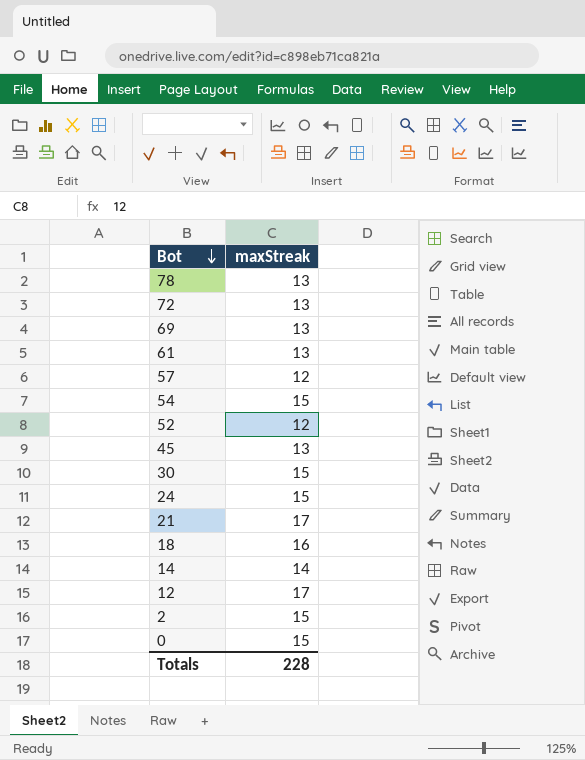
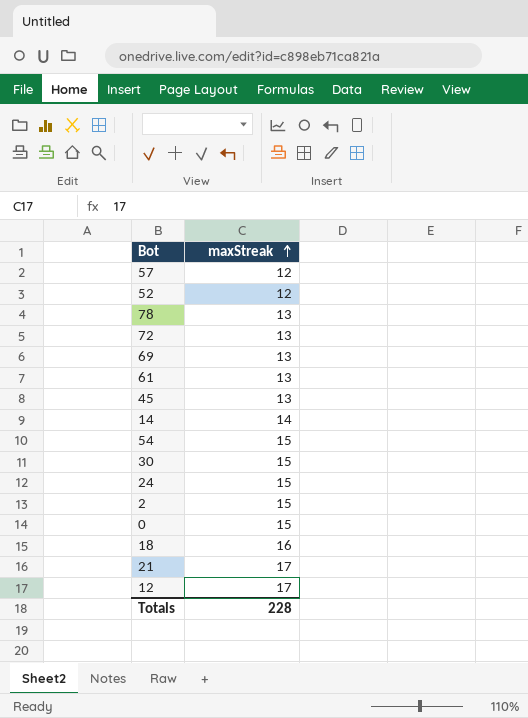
row order: Bot descending -> maxStreak ascending

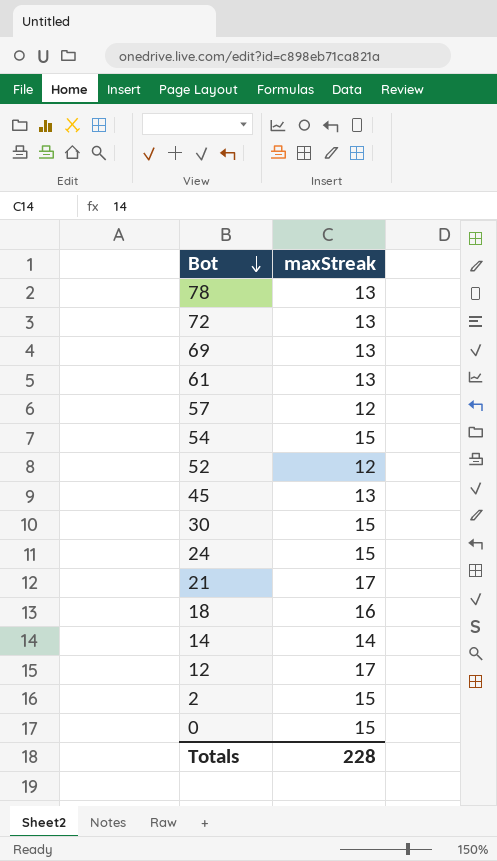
row order: maxStreak ascending -> Bot descending

